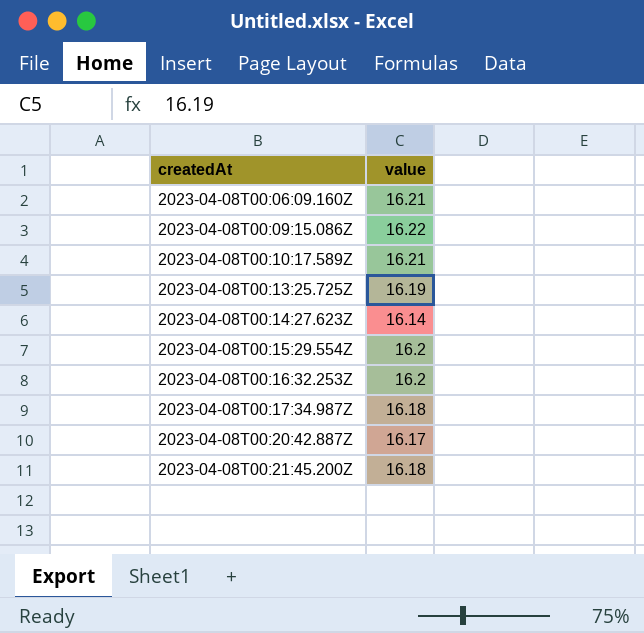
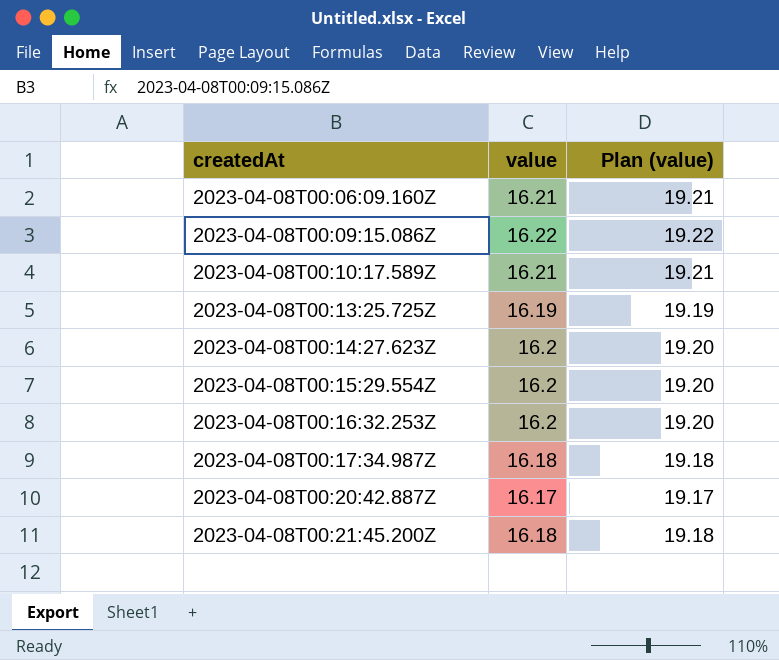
column Plan (value) | formula: none -> [value] + 3
2023-04-08T00:14:27.623Z | value: 16.14 -> 16.2

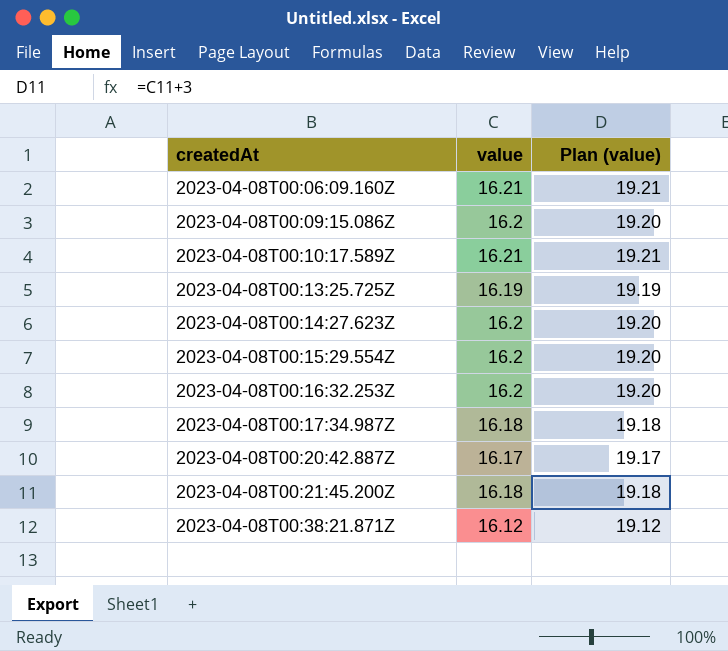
2023-04-08T00:09:15.086Z | value: 16.22 -> 16.2
2023-04-08T00:09:15.086Z | Plan (value): 19.22 -> 19.20
row 2023-04-08T00:38:21.871Z: none -> 16.12 | 19.12

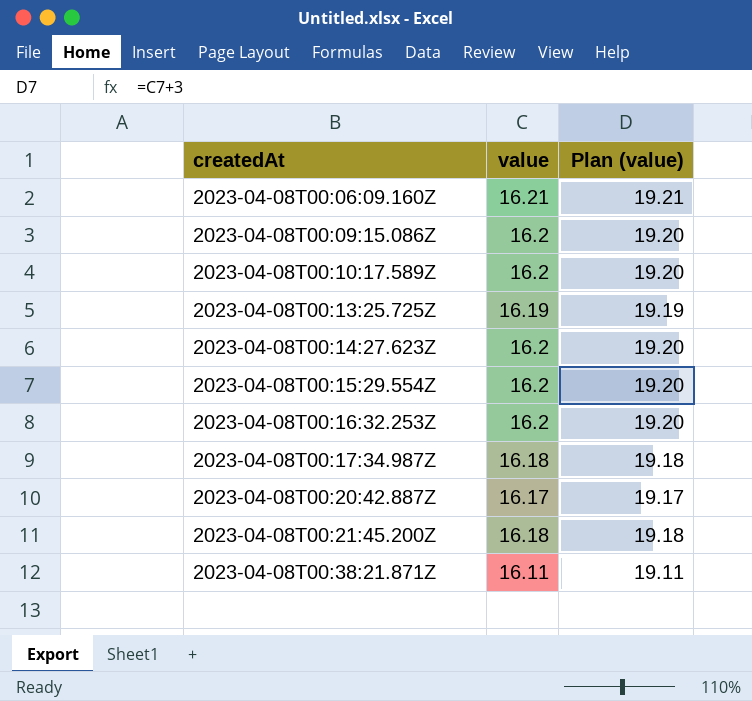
2023-04-08T00:10:17.589Z | value: 16.21 -> 16.2
2023-04-08T00:10:17.589Z | Plan (value): 19.21 -> 19.20
2023-04-08T00:38:21.871Z | value: 16.12 -> 16.11
2023-04-08T00:38:21.871Z | Plan (value): 19.12 -> 19.11

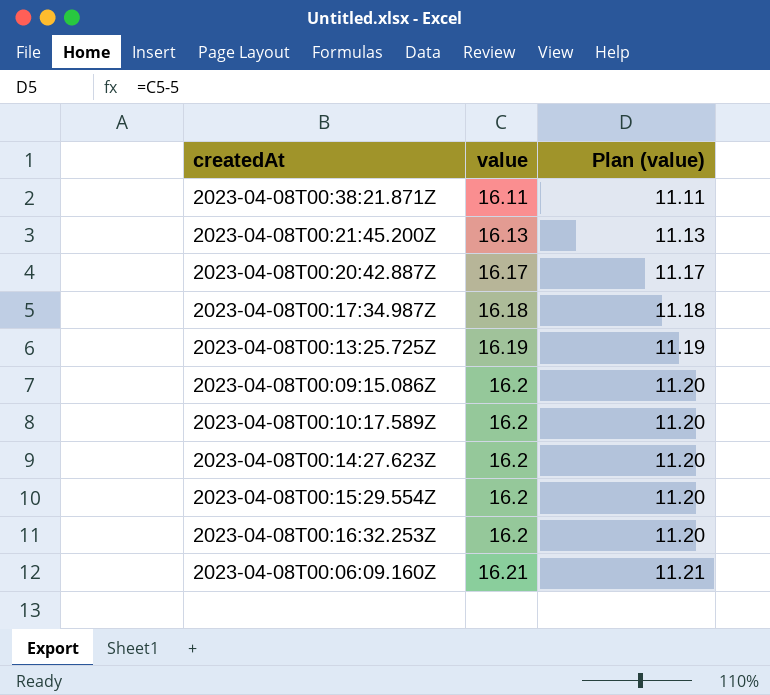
row order: createdAt ascending -> value ascending
column Plan (value) | formula: [value] + 3 -> [value] - 5
2023-04-08T00:21:45.200Z | value: 16.18 -> 16.13

